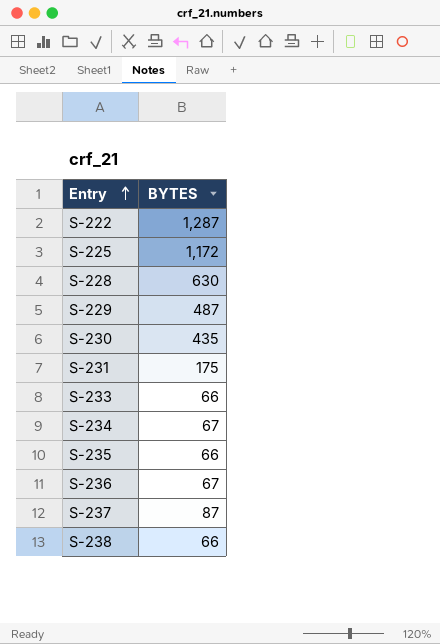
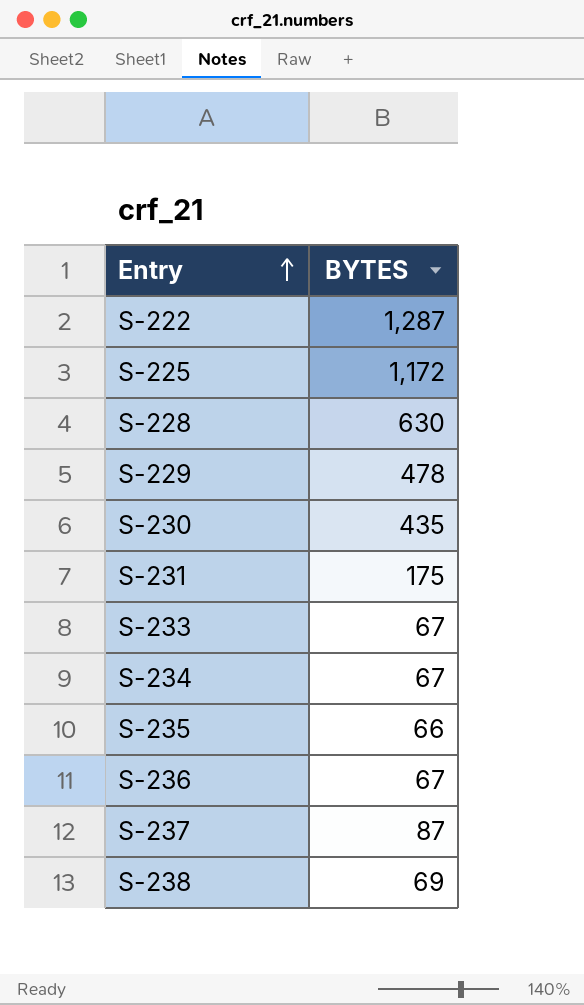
S-229 | BYTES: 487 -> 478
S-233 | BYTES: 66 -> 67
S-238 | BYTES: 66 -> 69

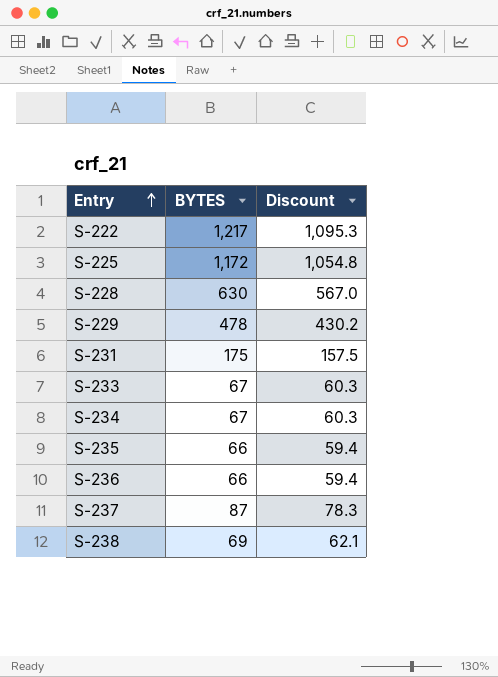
column Discount | formula: none -> [BYTES] * 0.9
row S-230: 435 -> none
S-222 | BYTES: 1,287 -> 1,217
S-236 | BYTES: 67 -> 66

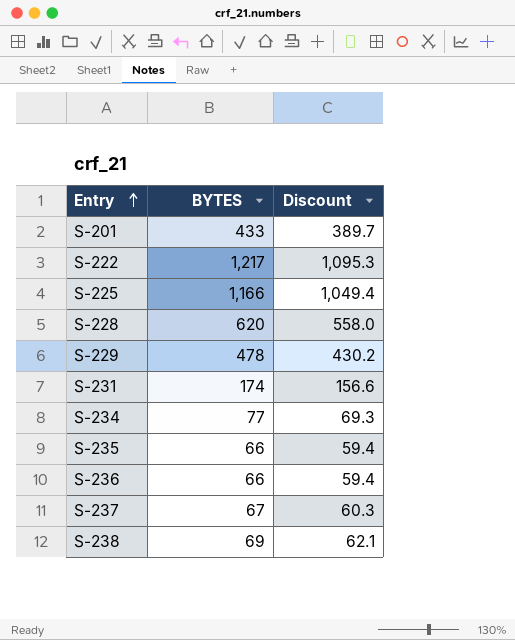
row S-233: 67 | 60.3 -> none
row S-201: none -> 433 | 389.7
S-225 | BYTES: 1,172 -> 1,166
S-225 | Discount: 1,054.8 -> 1,049.4
S-228 | BYTES: 630 -> 620
S-228 | Discount: 567.0 -> 558.0
S-231 | BYTES: 175 -> 174
S-231 | Discount: 157.5 -> 156.6
S-234 | BYTES: 67 -> 77
S-234 | Discount: 60.3 -> 69.3
S-237 | BYTES: 87 -> 67
S-237 | Discount: 78.3 -> 60.3

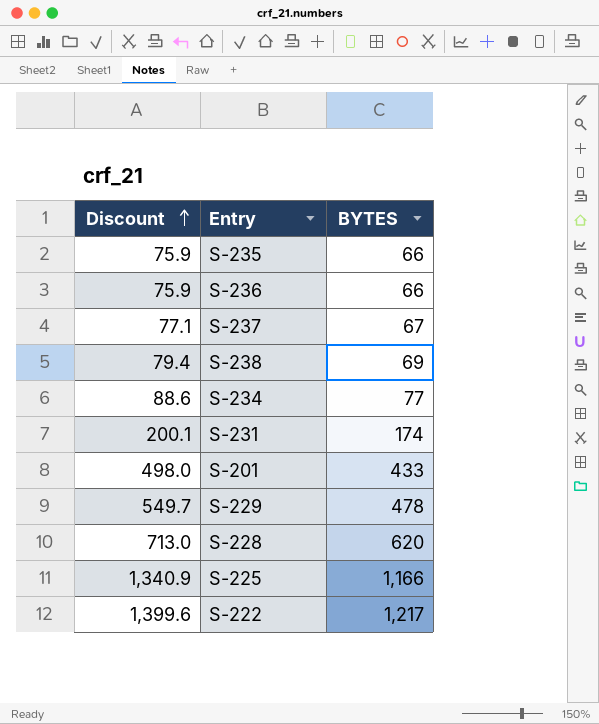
row order: Entry ascending -> Discount ascending
column Discount | formula: [BYTES] * 0.9 -> [BYTES] * 1.15
column Discount | position: 3 -> 1

